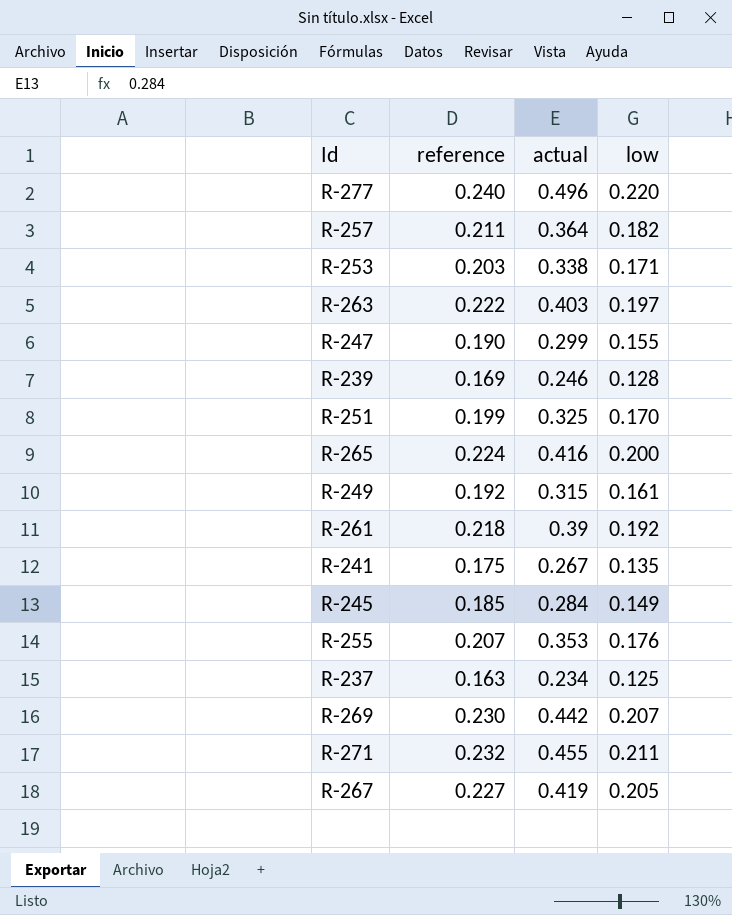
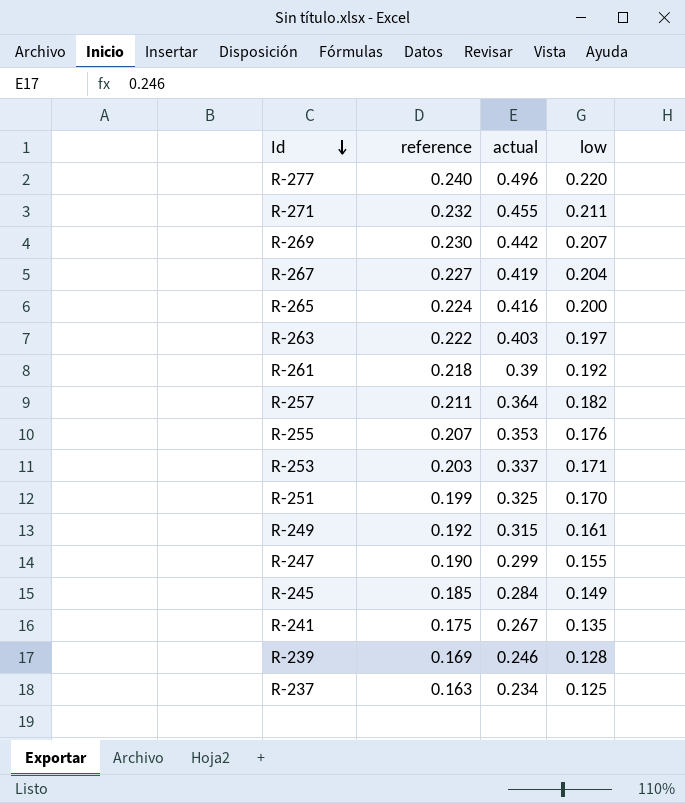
row order: none -> Id descending
R-267 | low: 0.205 -> 0.204
R-253 | actual: 0.338 -> 0.337

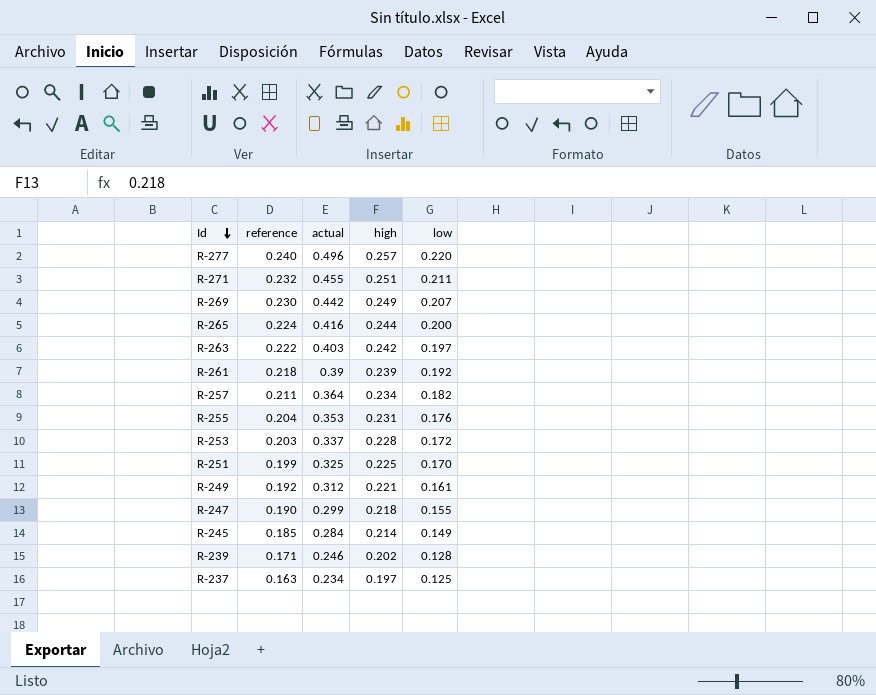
column high | position: none -> 4
row R-267: 0.227 | 0.419 | 0.204 -> none
row R-241: 0.175 | 0.267 | 0.135 -> none
R-255 | reference: 0.207 -> 0.204
R-253 | low: 0.171 -> 0.172
R-249 | actual: 0.315 -> 0.312
R-239 | reference: 0.169 -> 0.171

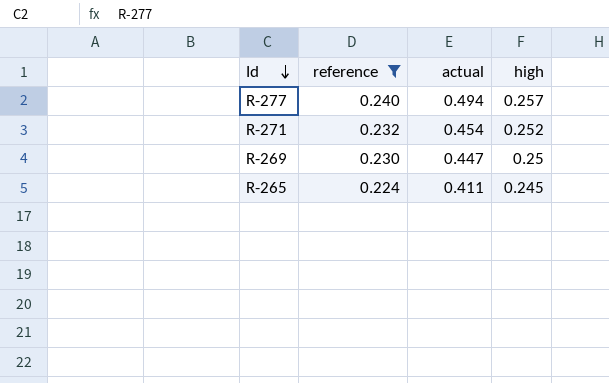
filter: none -> reference >= 0.224
column low | position: 5 -> none
R-277 | actual: 0.496 -> 0.494
R-271 | actual: 0.455 -> 0.454
R-271 | high: 0.251 -> 0.252
R-269 | actual: 0.442 -> 0.447
R-269 | high: 0.249 -> 0.25
R-265 | actual: 0.416 -> 0.411
R-265 | high: 0.244 -> 0.245

